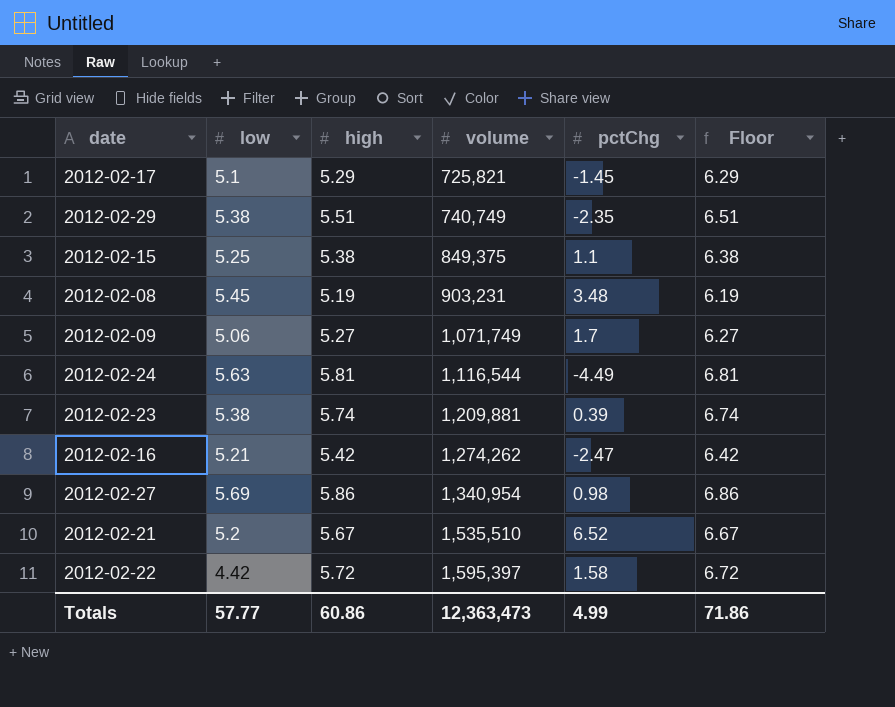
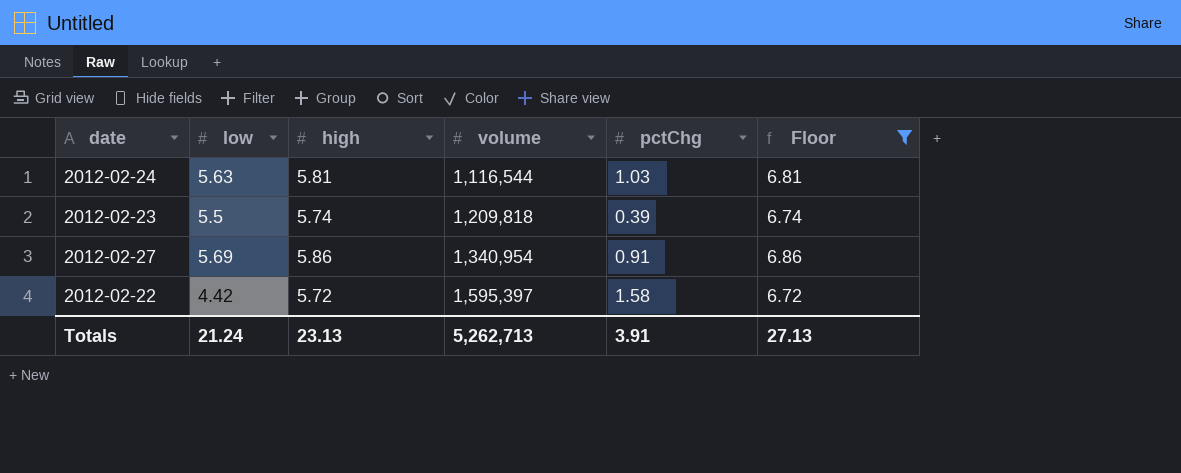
filter: none -> Floor >= 6.72
2012-02-24 | pctChg: -4.49 -> 1.03
2012-02-23 | low: 5.38 -> 5.5
2012-02-23 | volume: 1,209,881 -> 1,209,818
2012-02-27 | pctChg: 0.98 -> 0.91
Totals | low: 57.77 -> 21.24
Totals | high: 60.86 -> 23.13
Totals | volume: 12,363,473 -> 5,262,713
Totals | pctChg: 4.99 -> 3.91
Totals | Floor: 71.86 -> 27.13

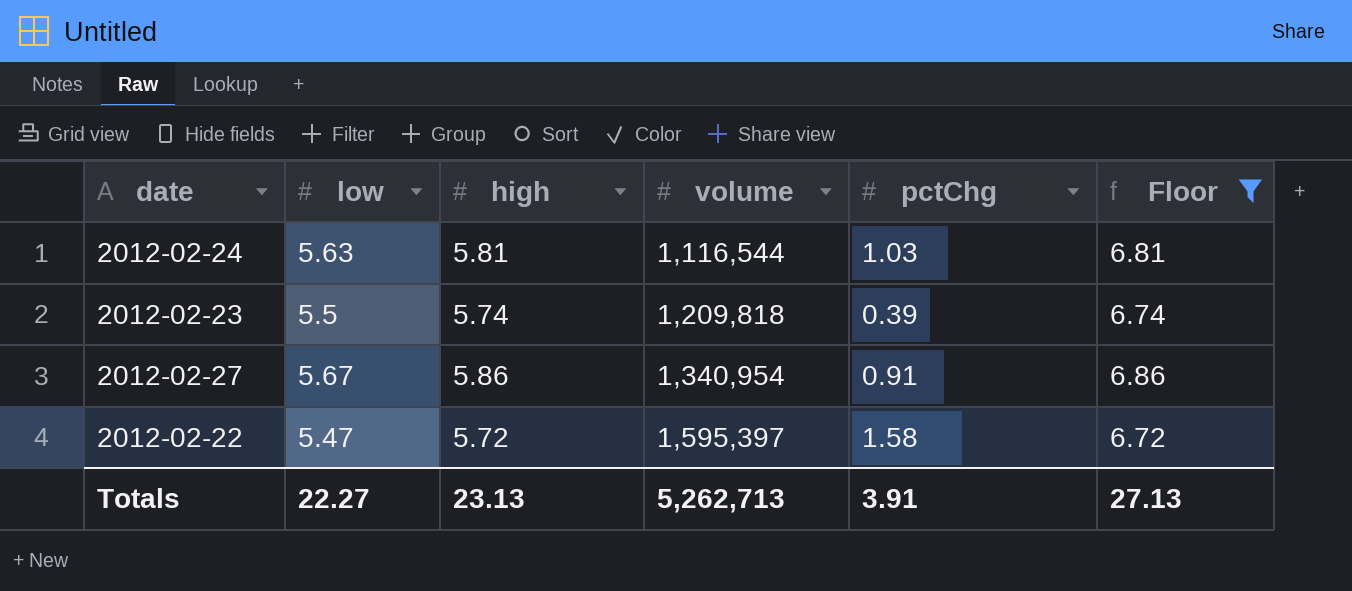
2012-02-27 | low: 5.69 -> 5.67
2012-02-22 | low: 4.42 -> 5.47
Totals | low: 21.24 -> 22.27

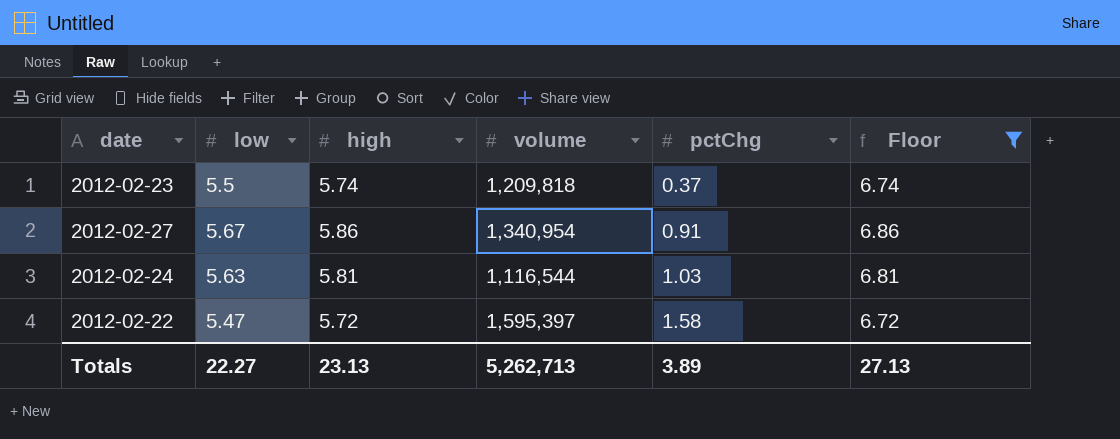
row order: volume ascending -> pctChg ascending
2012-02-23 | pctChg: 0.39 -> 0.37
Totals | pctChg: 3.91 -> 3.89

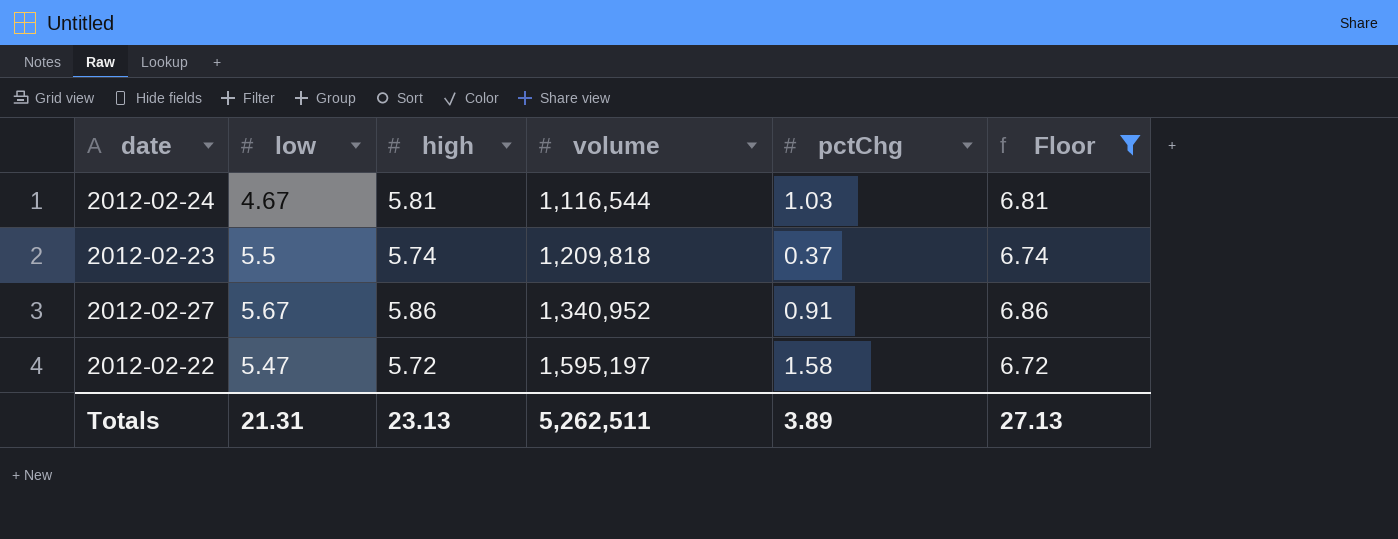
row order: pctChg ascending -> volume ascending
2012-02-24 | low: 5.63 -> 4.67
2012-02-27 | volume: 1,340,954 -> 1,340,952
2012-02-22 | volume: 1,595,397 -> 1,595,197
Totals | low: 22.27 -> 21.31
Totals | volume: 5,262,713 -> 5,262,511

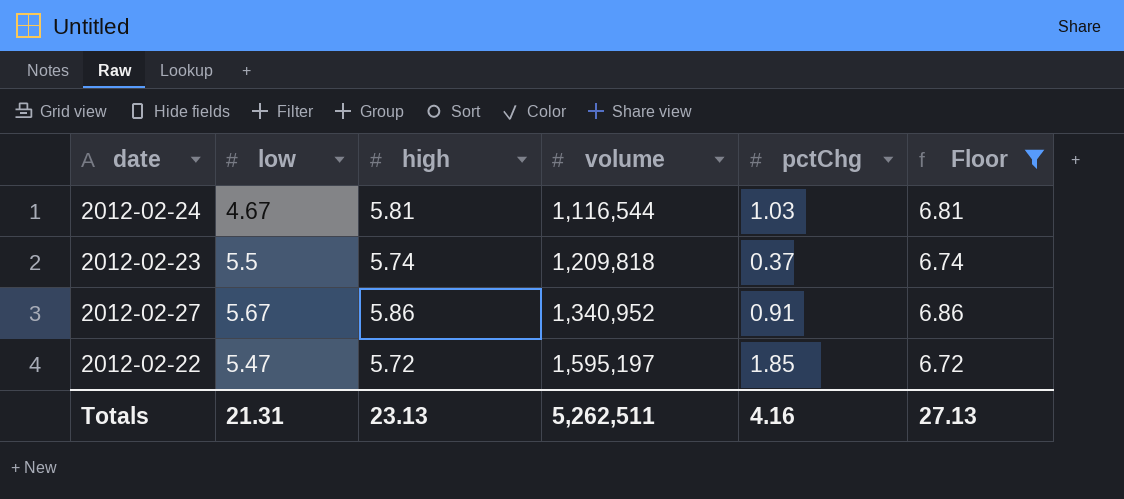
2012-02-22 | pctChg: 1.58 -> 1.85
Totals | pctChg: 3.89 -> 4.16

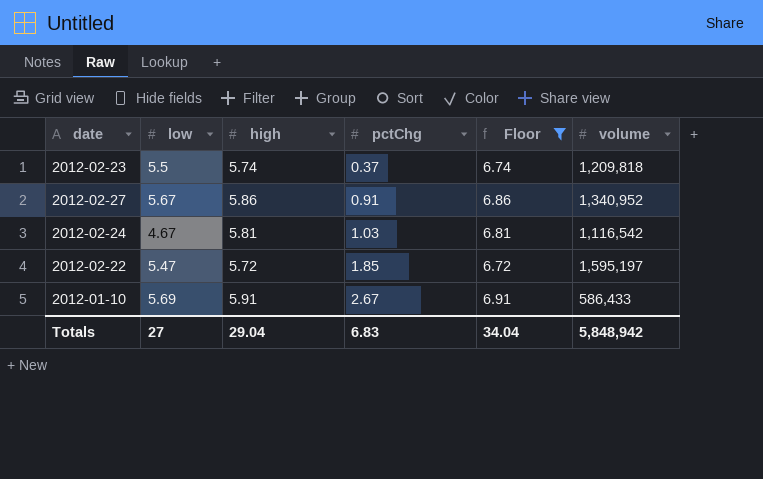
row order: volume ascending -> pctChg ascending
column volume | position: 4 -> 6
2012-02-24 | volume: 1,116,544 -> 1,116,542
row 2012-01-10: none -> 5.69 | 5.91 | 2.67 | 6.91 | 586,433
Totals | low: 21.31 -> 27
Totals | high: 23.13 -> 29.04
Totals | pctChg: 4.16 -> 6.83
Totals | Floor: 27.13 -> 34.04
Totals | volume: 5,262,511 -> 5,848,942

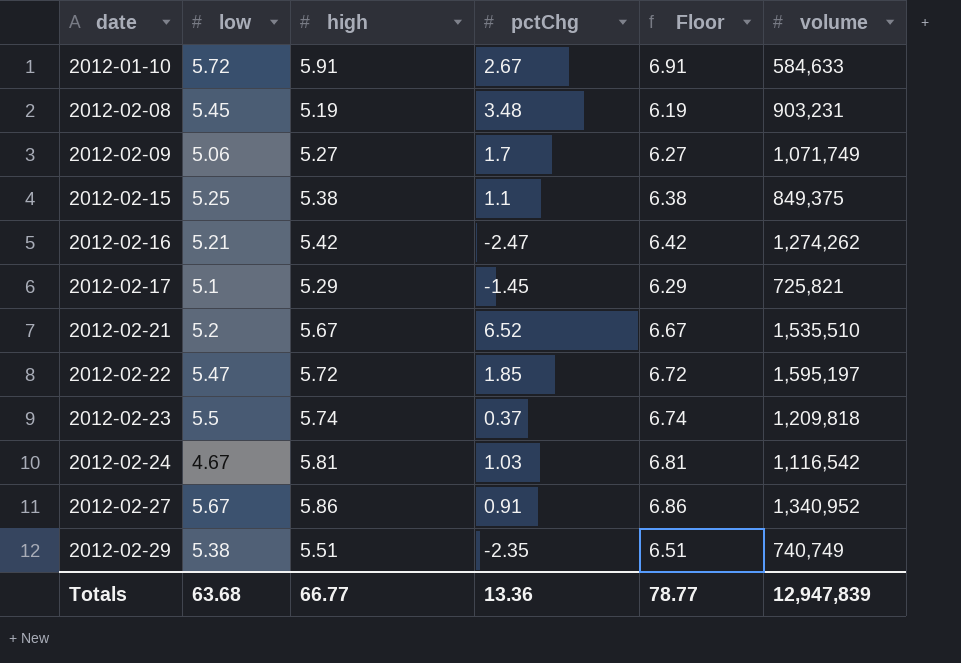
filter: Floor >= 6.72 -> none
row order: pctChg ascending -> date ascending
2012-01-10 | low: 5.69 -> 5.72
2012-01-10 | volume: 586,433 -> 584,633
Totals | low: 27 -> 63.68
Totals | high: 29.04 -> 66.77
Totals | pctChg: 6.83 -> 13.36
Totals | Floor: 34.04 -> 78.77
Totals | volume: 5,848,942 -> 12,947,839

